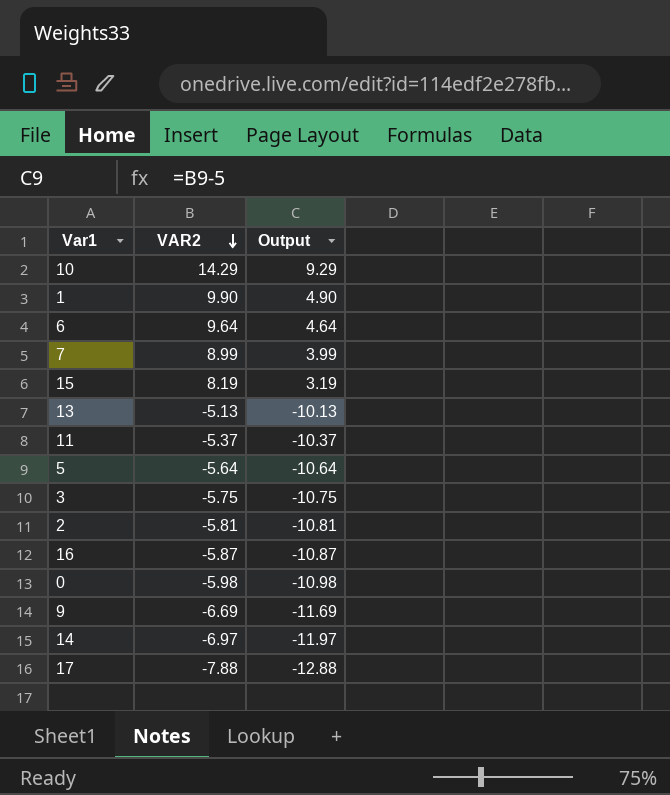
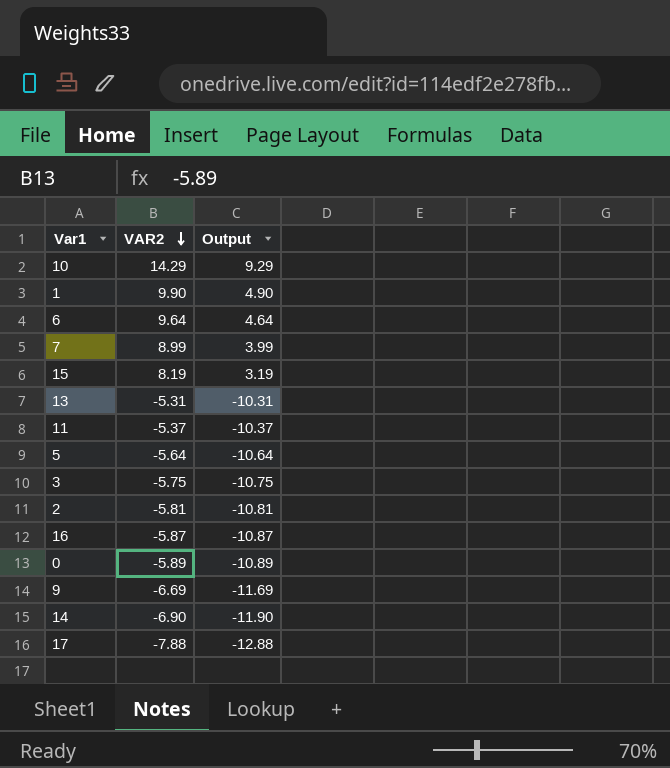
13 | VAR2: -5.13 -> -5.31
13 | Output: -10.13 -> -10.31
0 | VAR2: -5.98 -> -5.89
0 | Output: -10.98 -> -10.89
14 | VAR2: -6.97 -> -6.90
14 | Output: -11.97 -> -11.90

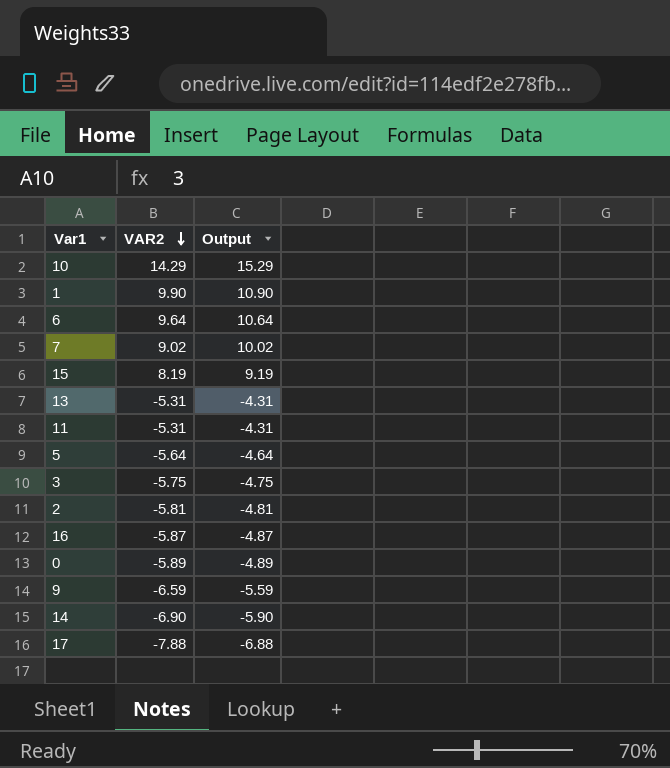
column Output | formula: [VAR2] - 5 -> [VAR2] + 1
7 | VAR2: 8.99 -> 9.02
11 | VAR2: -5.37 -> -5.31
9 | VAR2: -6.69 -> -6.59

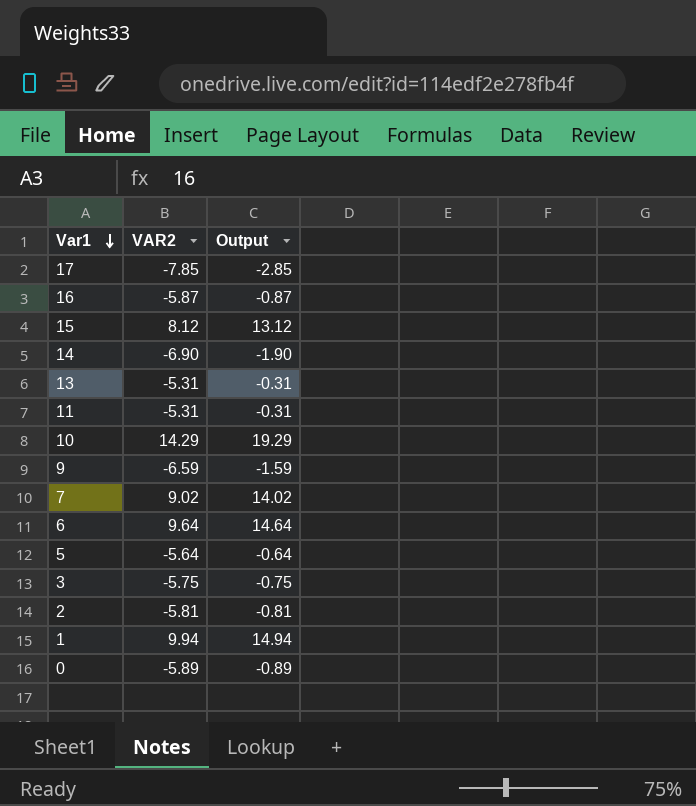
row order: VAR2 descending -> Var1 descending
column Output | formula: [VAR2] + 1 -> [VAR2] + 5
17 | VAR2: -7.88 -> -7.85
15 | VAR2: 8.19 -> 8.12
1 | VAR2: 9.90 -> 9.94

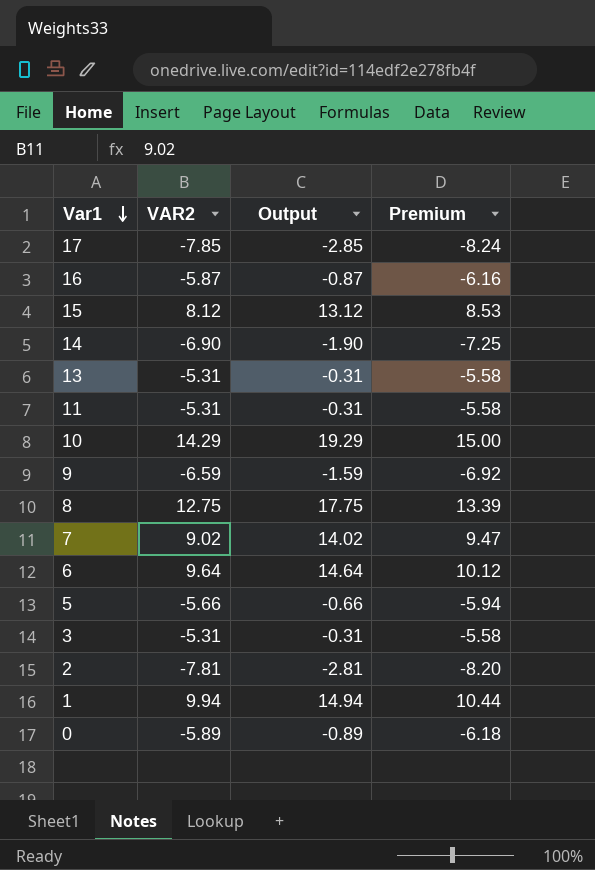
column Premium | formula: none -> [VAR2] * 1.05
row 8: none -> 12.75 | 17.75 | 13.39
5 | VAR2: -5.64 -> -5.66
5 | Output: -0.64 -> -0.66
3 | VAR2: -5.75 -> -5.31
3 | Output: -0.75 -> -0.31
2 | VAR2: -5.81 -> -7.81
2 | Output: -0.81 -> -2.81

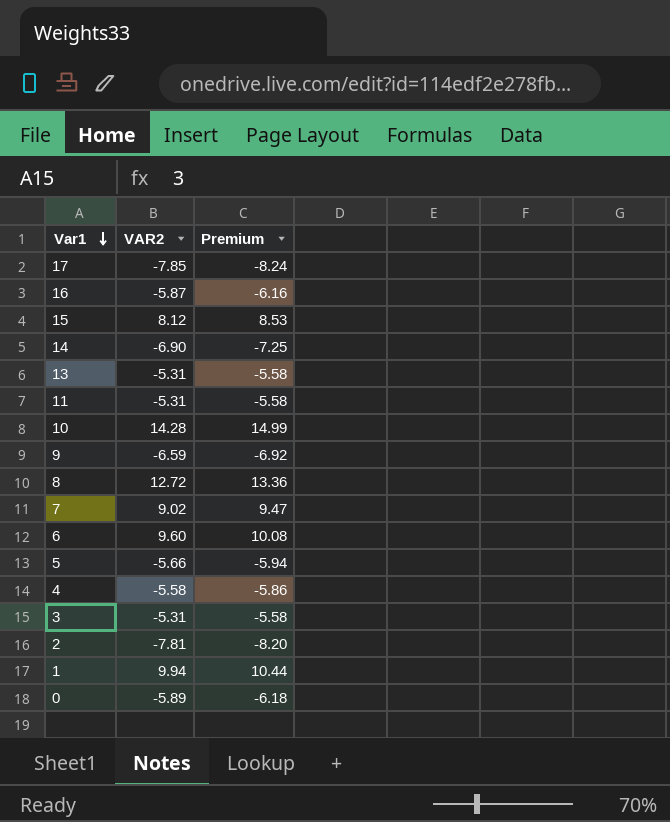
column Output | formula: [VAR2] + 5 -> none
10 | VAR2: 14.29 -> 14.28
10 | Premium: 15.00 -> 14.99
8 | VAR2: 12.75 -> 12.72
8 | Premium: 13.39 -> 13.36
6 | VAR2: 9.64 -> 9.60
6 | Premium: 10.12 -> 10.08
row 4: none -> -5.58 | -5.86

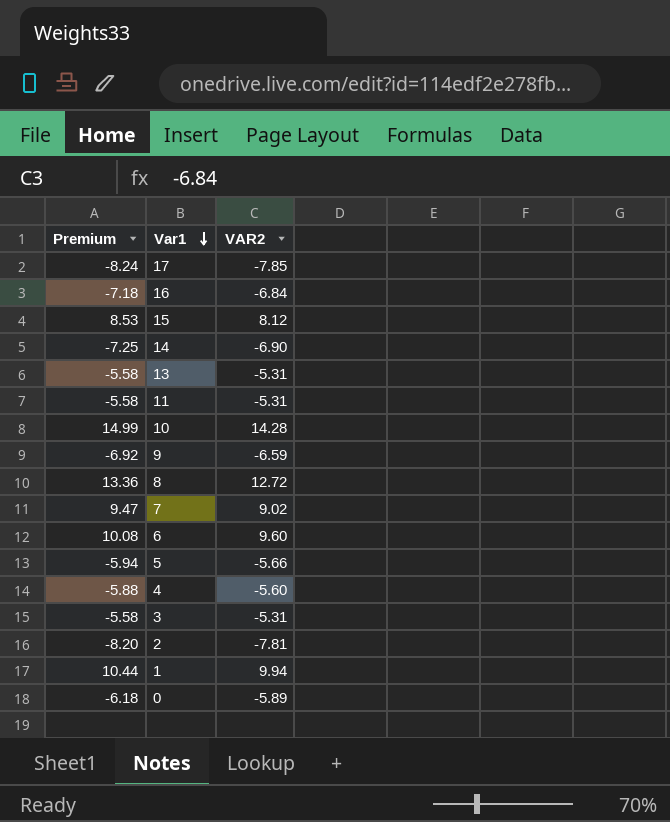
column Premium | position: 3 -> 1
16 | Premium: -6.16 -> -7.18
16 | VAR2: -5.87 -> -6.84
4 | Premium: -5.86 -> -5.88
4 | VAR2: -5.58 -> -5.60

